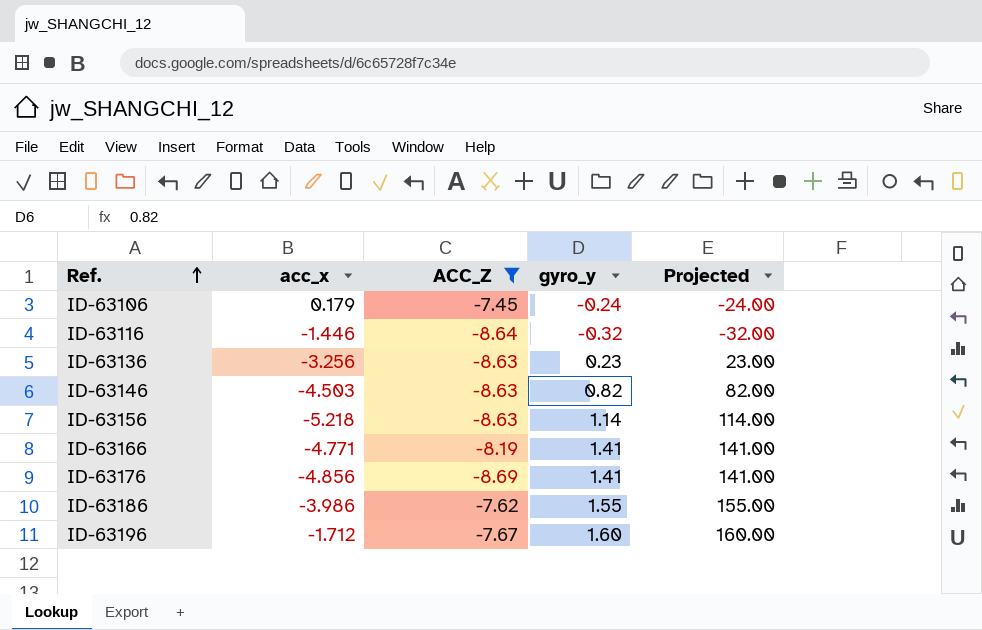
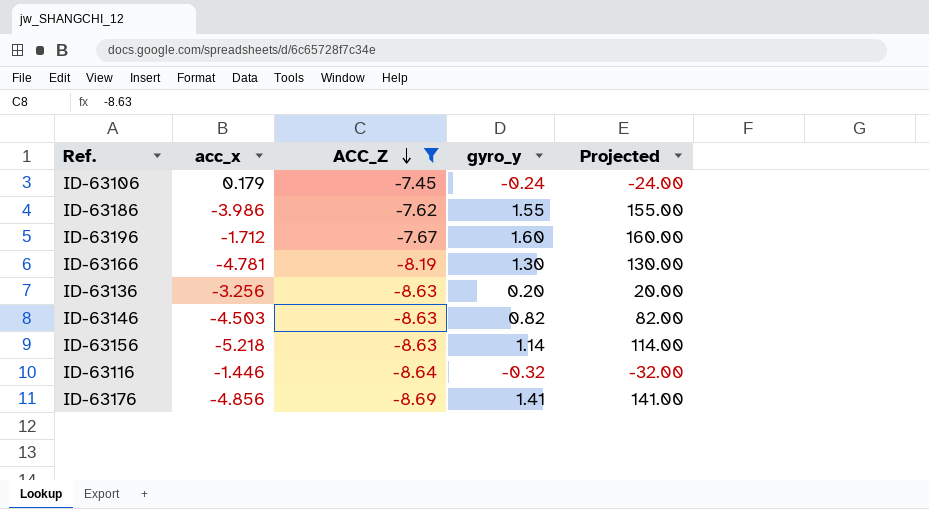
row order: Ref. ascending -> ACC_Z descending
ID-63166 | acc_x: -4.771 -> -4.781
ID-63166 | gyro_y: 1.41 -> 1.30
ID-63166 | Projected: 141.00 -> 130.00
ID-63136 | gyro_y: 0.23 -> 0.20
ID-63136 | Projected: 23.00 -> 20.00

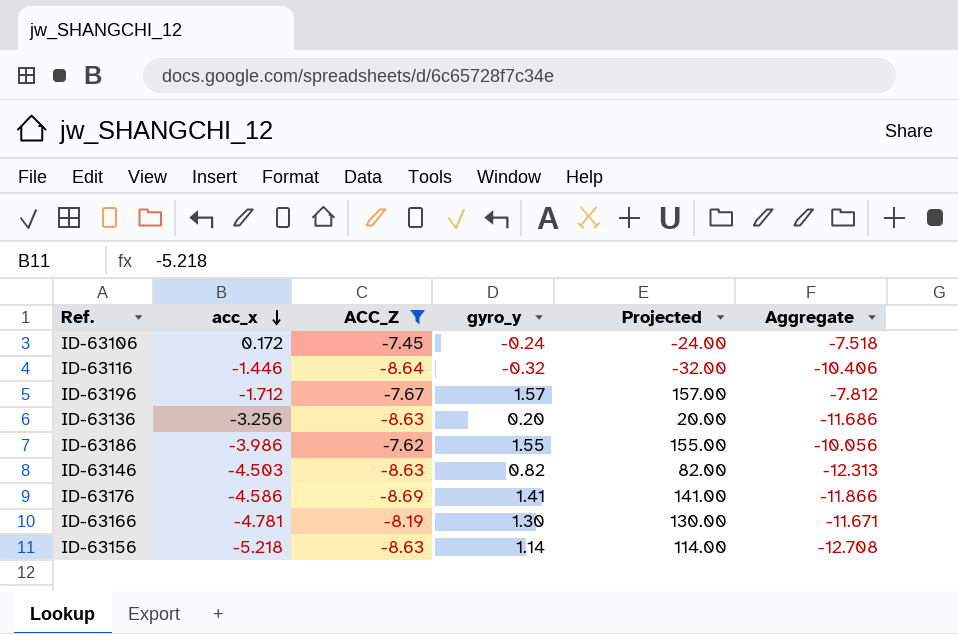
row order: ACC_Z descending -> acc_x descending
column Aggregate | formula: none -> [acc_x] + [ACC_Z] + [gyro_y]
ID-63106 | acc_x: 0.179 -> 0.172
ID-63196 | gyro_y: 1.60 -> 1.57
ID-63196 | Projected: 160.00 -> 157.00
ID-63176 | acc_x: -4.856 -> -4.586

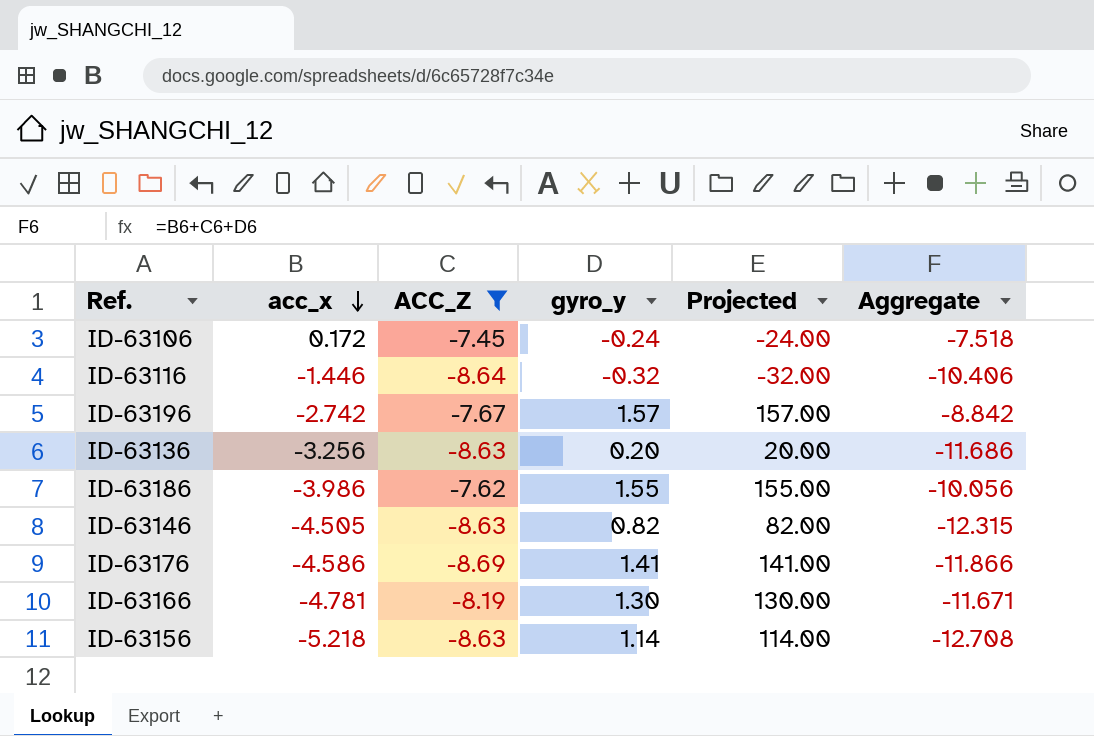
ID-63196 | acc_x: -1.712 -> -2.742
ID-63196 | Aggregate: -7.812 -> -8.842
ID-63146 | acc_x: -4.503 -> -4.505
ID-63146 | Aggregate: -12.313 -> -12.315

